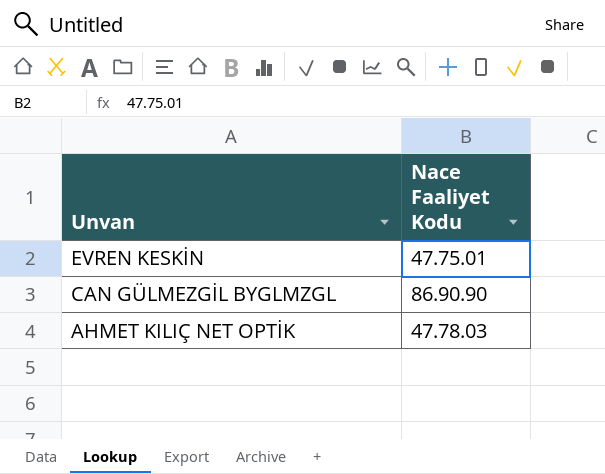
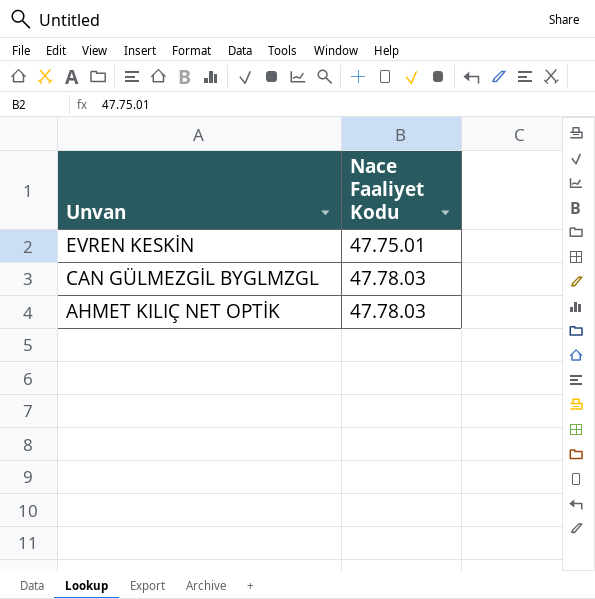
CAN GÜLMEZGİL BYGLMZGL | Nace Faaliyet Kodu: 86.90.90 -> 47.78.03

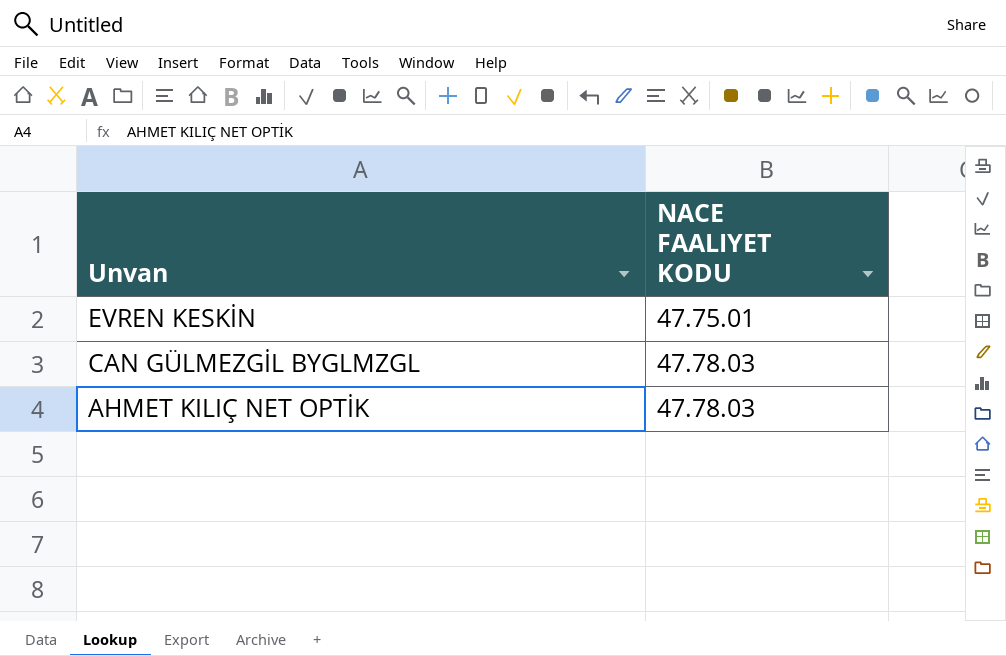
column name: Nace Faaliyet Kodu -> NACE FAALIYET KODU

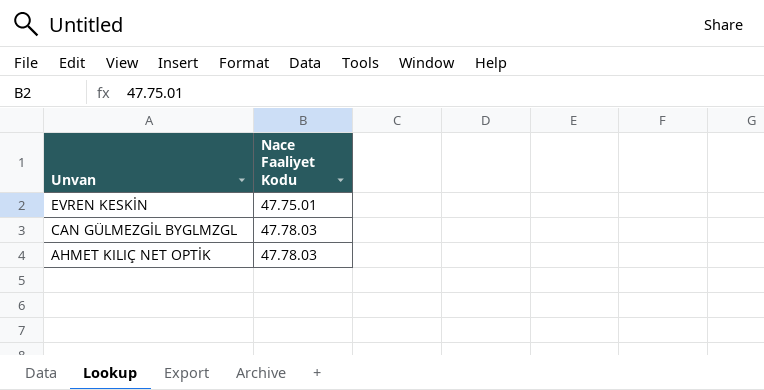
column name: NACE FAALIYET KODU -> Nace Faaliyet Kodu

